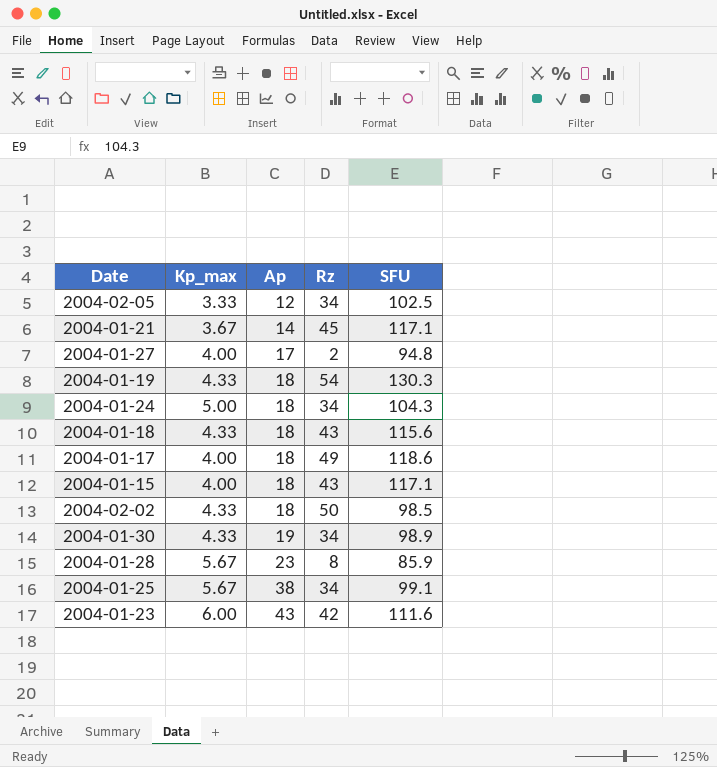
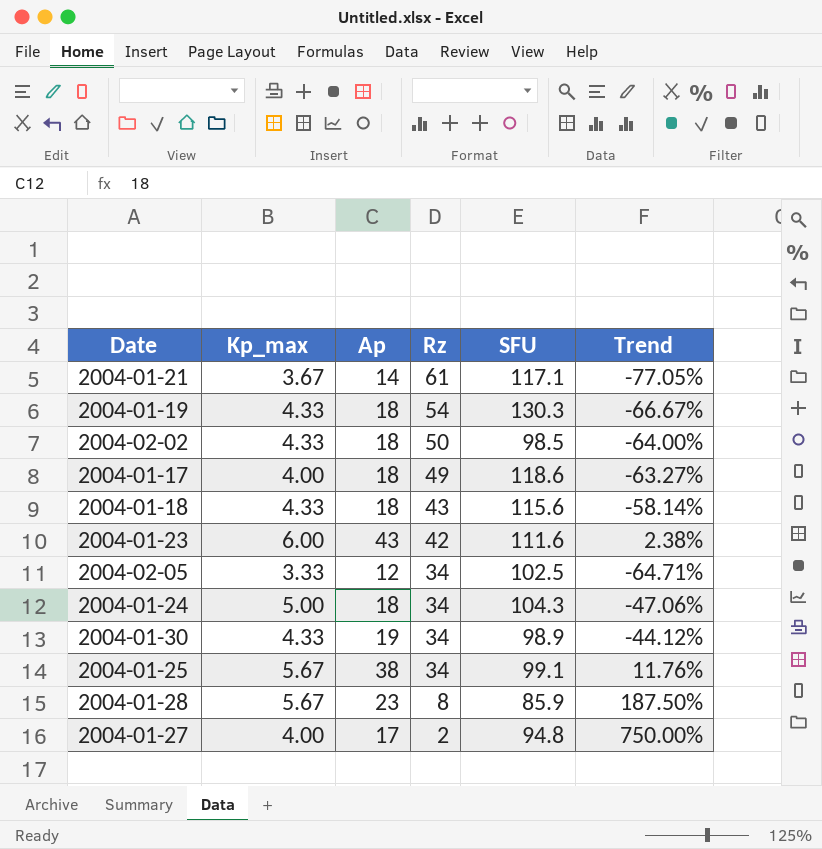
row order: Ap ascending -> Rz descending
column Trend | formula: none -> ([Ap] - [Rz]) / [Rz]
row 2004-01-15: 4.00 | 18 | 43 | 117.1 -> none
2004-01-21 | Rz: 45 -> 61

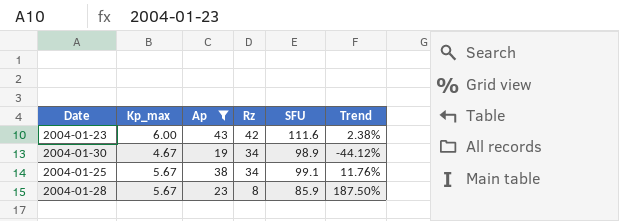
filter: none -> Ap >= 19
2004-01-30 | Kp_max: 4.33 -> 4.67

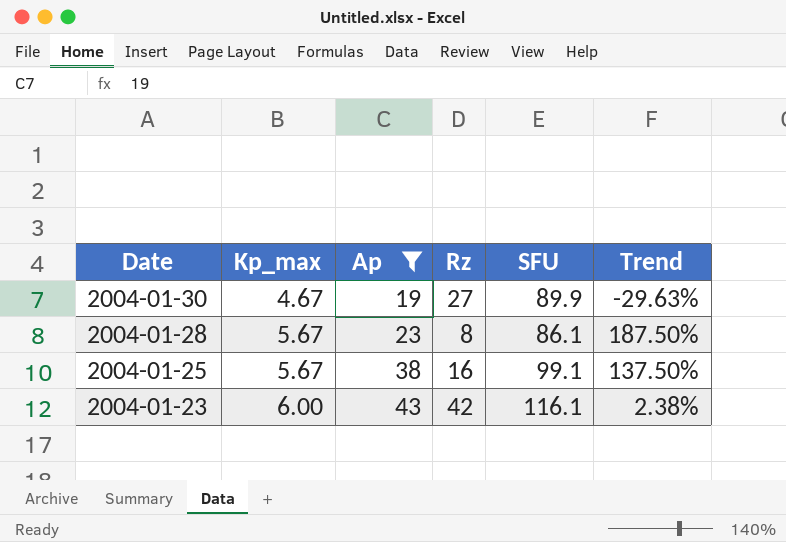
row order: Rz descending -> Date descending
2004-01-30 | Rz: 34 -> 27
2004-01-30 | SFU: 98.9 -> 89.9
2004-01-30 | Trend: -44.12% -> -29.63%
2004-01-28 | SFU: 85.9 -> 86.1
2004-01-25 | Rz: 34 -> 16
2004-01-25 | Trend: 11.76% -> 137.50%
2004-01-23 | SFU: 111.6 -> 116.1

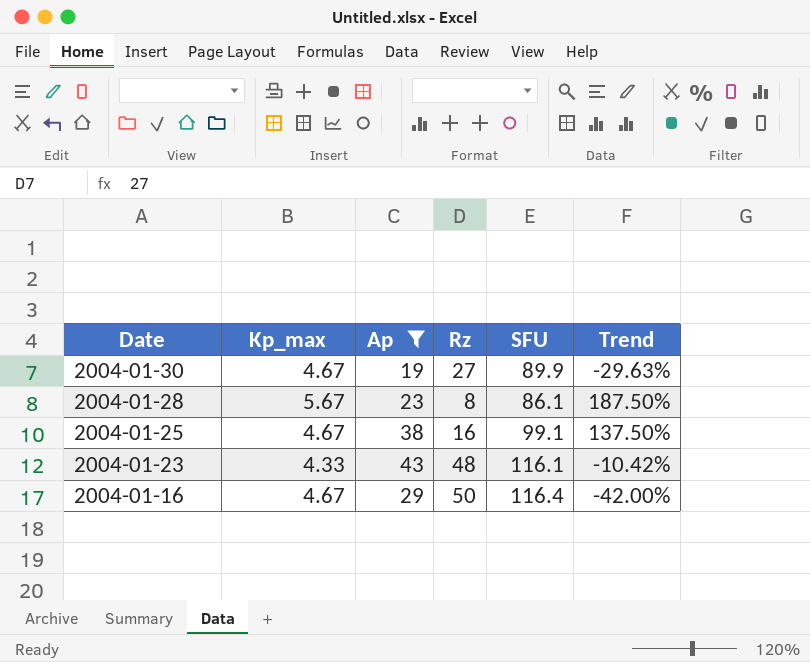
2004-01-25 | Kp_max: 5.67 -> 4.67
2004-01-23 | Kp_max: 6.00 -> 4.33
2004-01-23 | Rz: 42 -> 48
2004-01-23 | Trend: 2.38% -> -10.42%
row 2004-01-16: none -> 4.67 | 29 | 50 | 116.4 | -42.00%

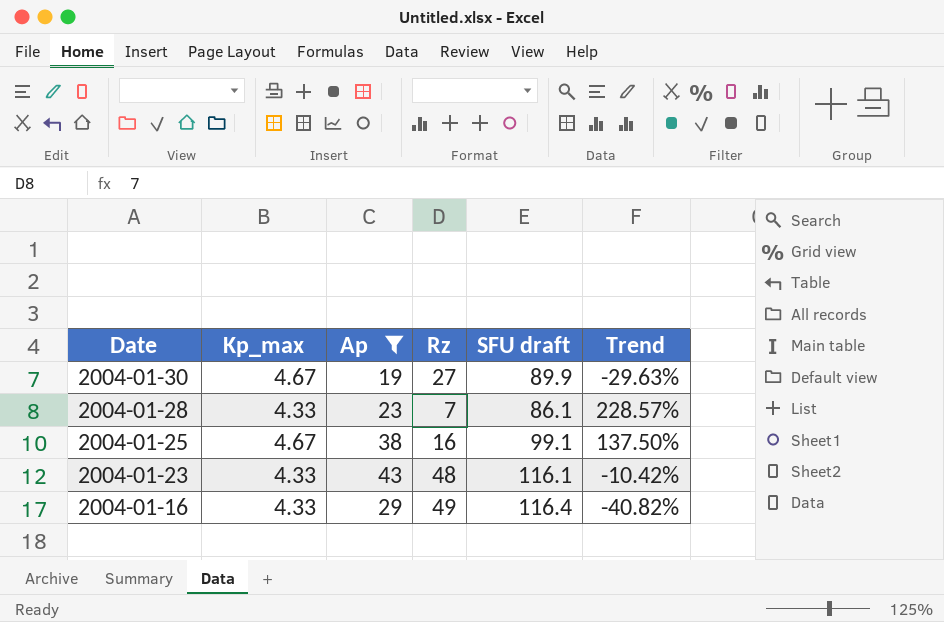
column name: SFU -> SFU draft
2004-01-28 | Kp_max: 5.67 -> 4.33
2004-01-28 | Rz: 8 -> 7
2004-01-28 | Trend: 187.50% -> 228.57%
2004-01-16 | Kp_max: 4.67 -> 4.33
2004-01-16 | Rz: 50 -> 49
2004-01-16 | Trend: -42.00% -> -40.82%

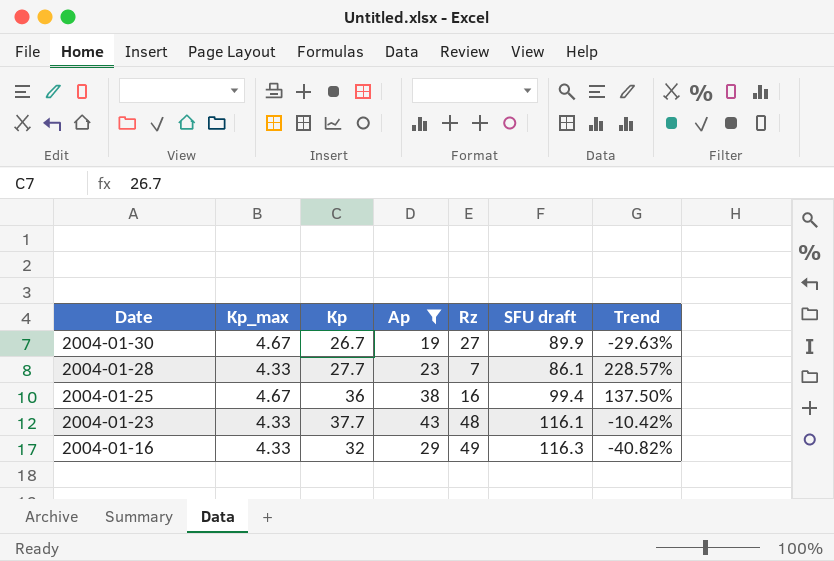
column Kp | position: none -> 3
2004-01-25 | SFU draft: 99.1 -> 99.4
2004-01-16 | SFU draft: 116.4 -> 116.3

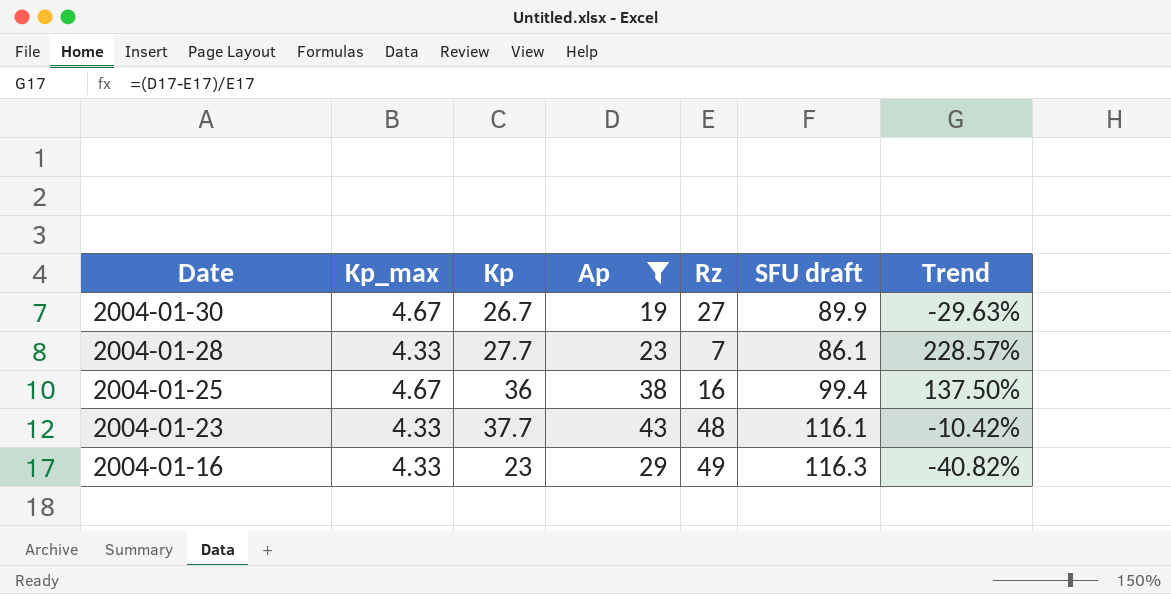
2004-01-16 | Kp: 32 -> 23

